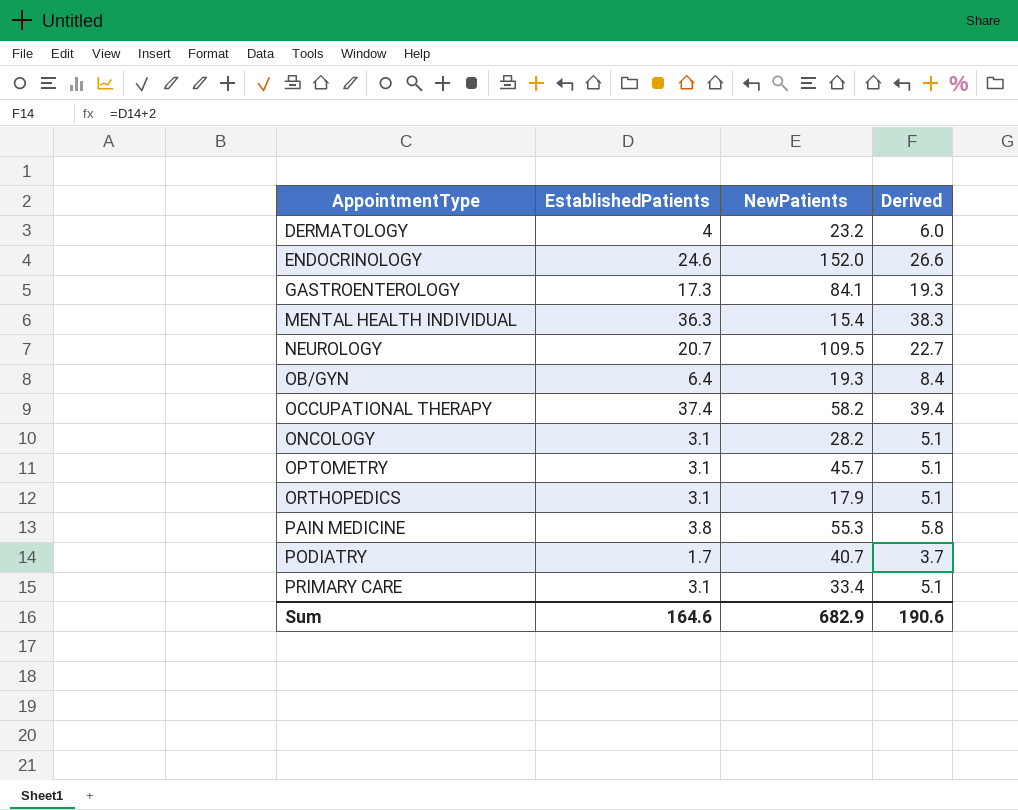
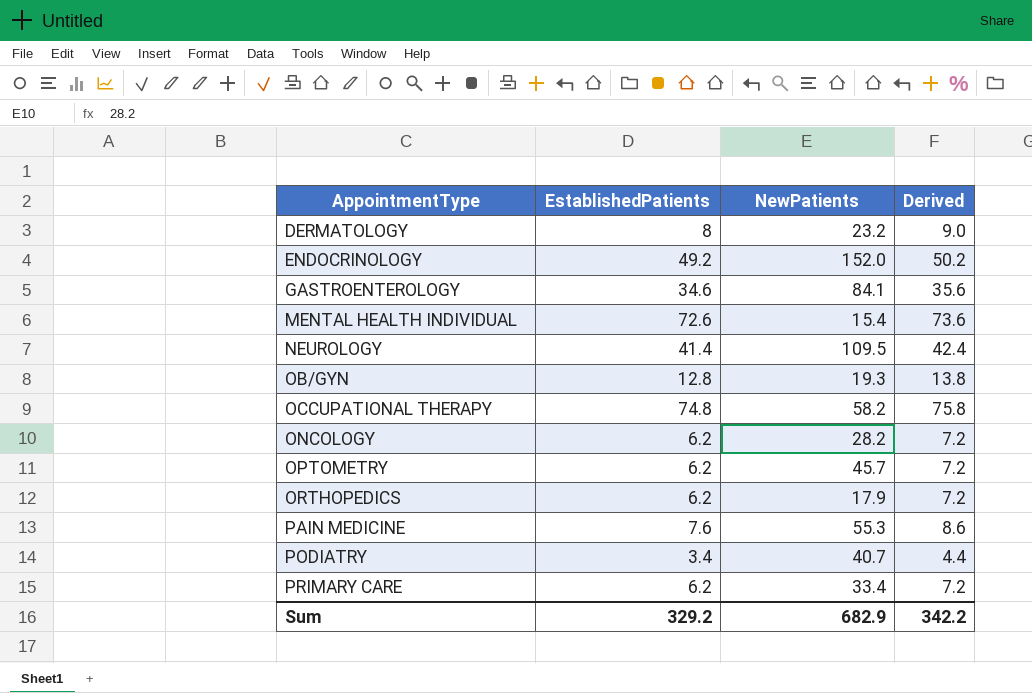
column Derived | formula: [EstablishedPatients] + 2 -> [EstablishedPatients] + 1
DERMATOLOGY | EstablishedPatients: 4 -> 8
ENDOCRINOLOGY | EstablishedPatients: 24.6 -> 49.2
GASTROENTEROLOGY | EstablishedPatients: 17.3 -> 34.6
MENTAL HEALTH INDIVIDUAL | EstablishedPatients: 36.3 -> 72.6
NEUROLOGY | EstablishedPatients: 20.7 -> 41.4
OB/GYN | EstablishedPatients: 6.4 -> 12.8
OCCUPATIONAL THERAPY | EstablishedPatients: 37.4 -> 74.8
ONCOLOGY | EstablishedPatients: 3.1 -> 6.2
OPTOMETRY | EstablishedPatients: 3.1 -> 6.2
ORTHOPEDICS | EstablishedPatients: 3.1 -> 6.2
PAIN MEDICINE | EstablishedPatients: 3.8 -> 7.6
PODIATRY | EstablishedPatients: 1.7 -> 3.4
PRIMARY CARE | EstablishedPatients: 3.1 -> 6.2
Sum | EstablishedPatients: 164.6 -> 329.2
Sum | Derived: 190.6 -> 342.2

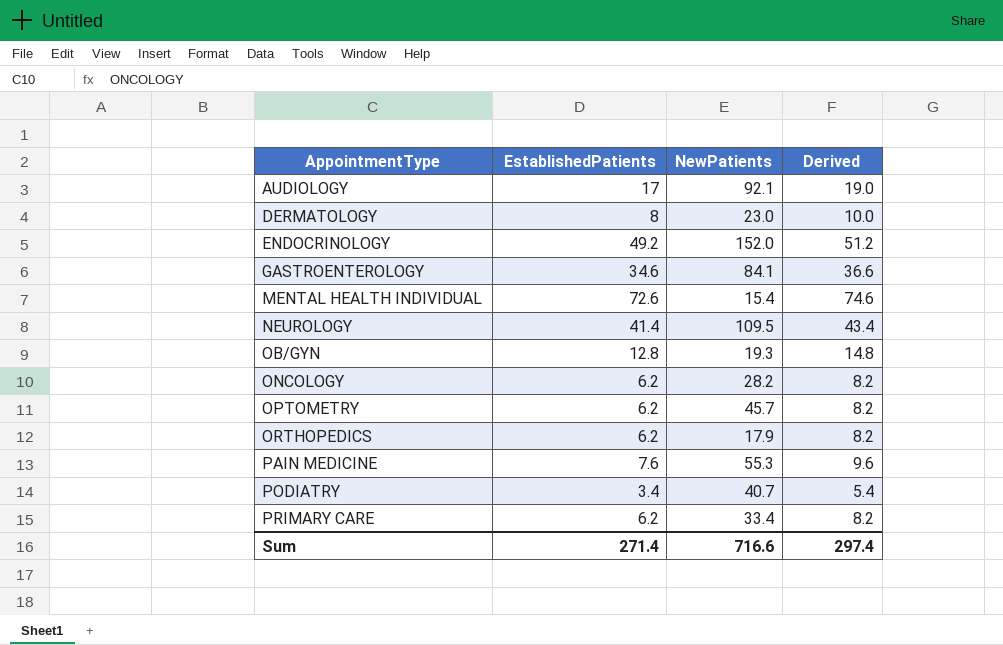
column Derived | formula: [EstablishedPatients] + 1 -> [EstablishedPatients] + 2
row OCCUPATIONAL THERAPY: 74.8 | 58.2 | 75.8 -> none
row AUDIOLOGY: none -> 17 | 92.1 | 19.0
DERMATOLOGY | NewPatients: 23.2 -> 23.0
Sum | EstablishedPatients: 329.2 -> 271.4
Sum | NewPatients: 682.9 -> 716.6
Sum | Derived: 342.2 -> 297.4

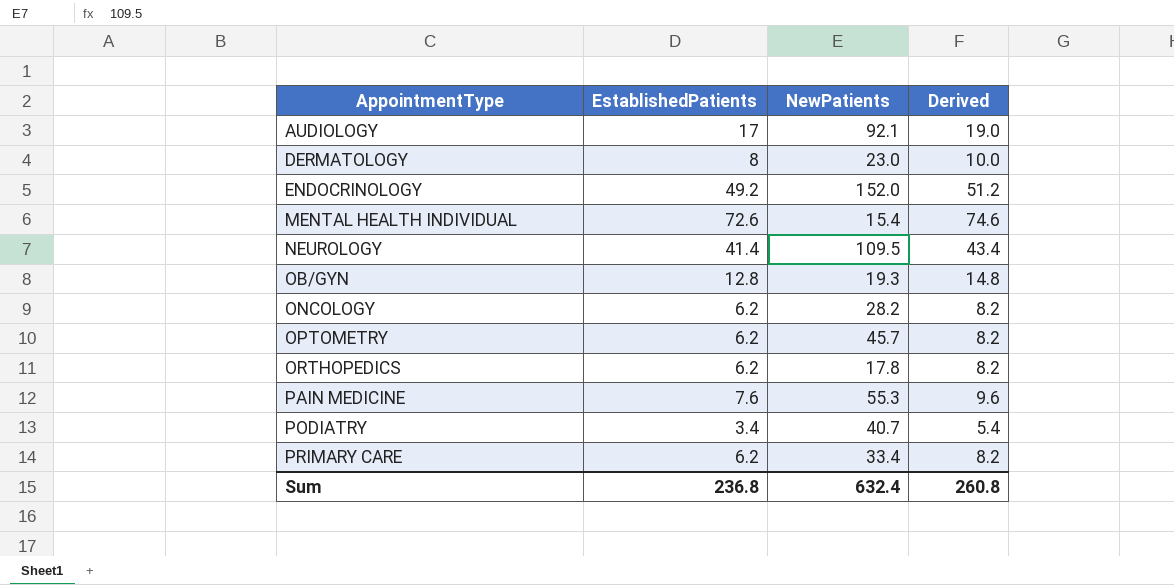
row GASTROENTEROLOGY: 34.6 | 84.1 | 36.6 -> none
ORTHOPEDICS | NewPatients: 17.9 -> 17.8
Sum | EstablishedPatients: 271.4 -> 236.8
Sum | NewPatients: 716.6 -> 632.4
Sum | Derived: 297.4 -> 260.8

